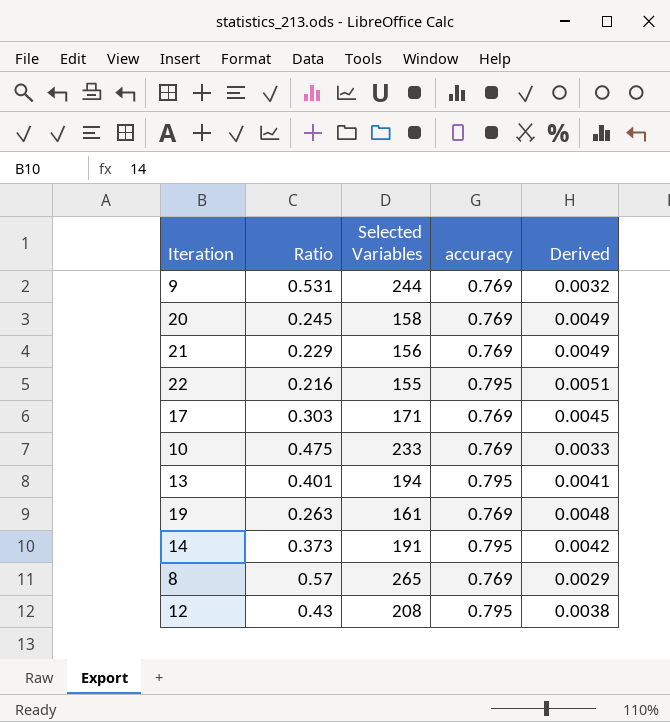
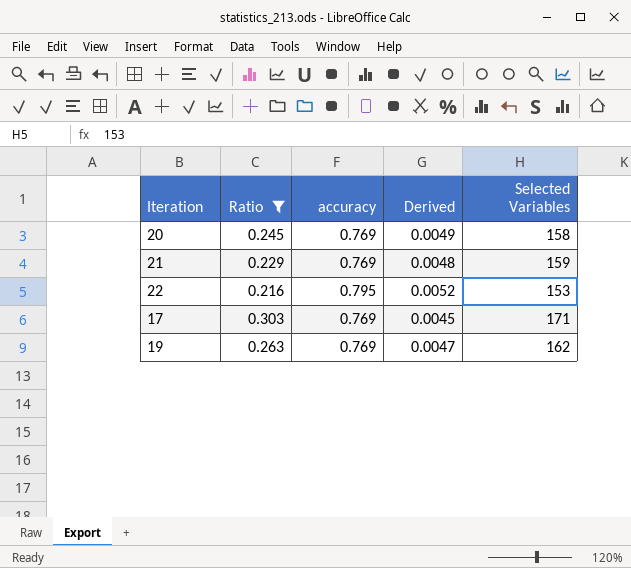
filter: none -> Ratio <= 0.303
column Selected Variables | position: 3 -> 5
21 | Derived: 0.0049 -> 0.0048
21 | Selected Variables: 156 -> 159
22 | Derived: 0.0051 -> 0.0052
22 | Selected Variables: 155 -> 153
19 | Derived: 0.0048 -> 0.0047
19 | Selected Variables: 161 -> 162

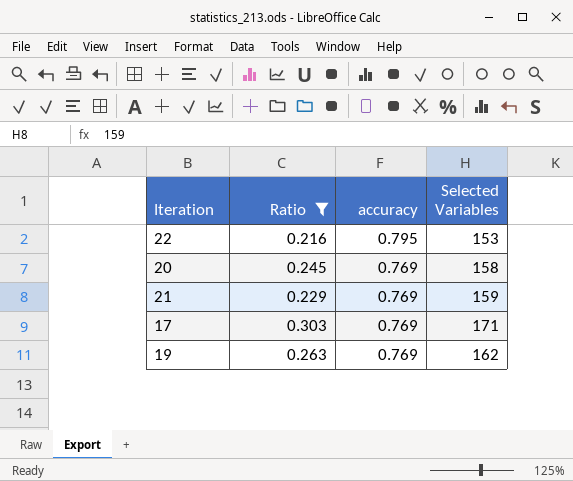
row order: none -> accuracy descending
column Derived | formula: [accuracy] / [Selected Variables] -> none

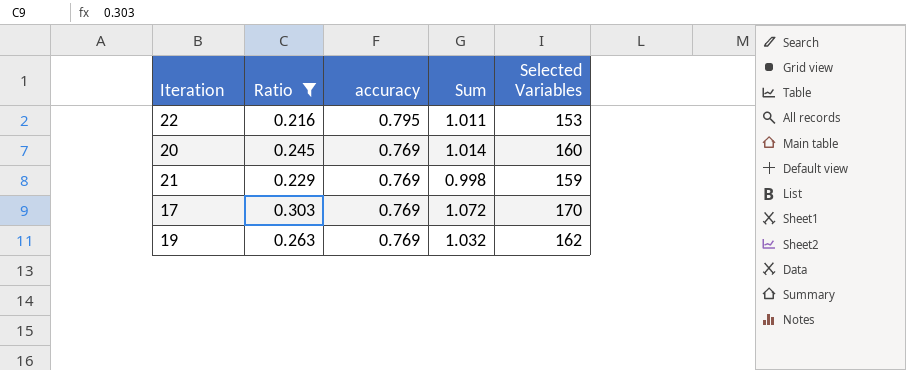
column Sum | formula: none -> [Ratio] + [accuracy]
20 | Selected Variables: 158 -> 160
17 | Selected Variables: 171 -> 170

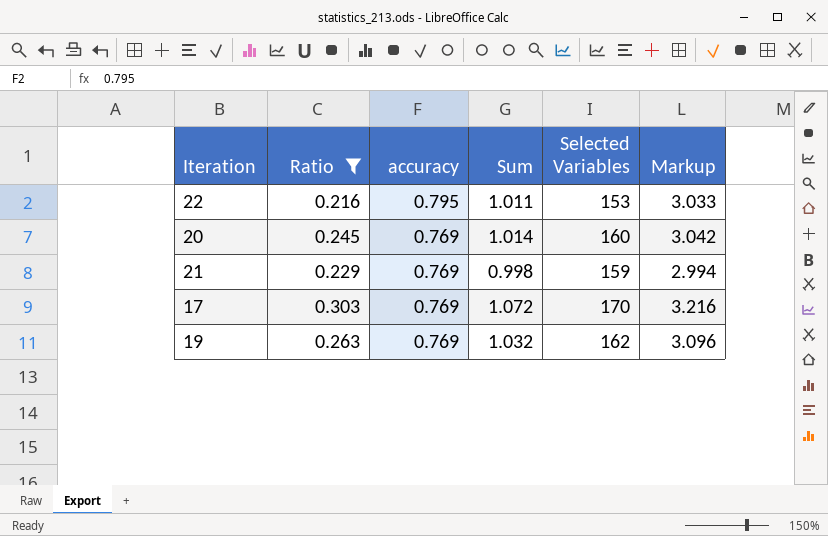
column Markup | formula: none -> [Sum] * 3

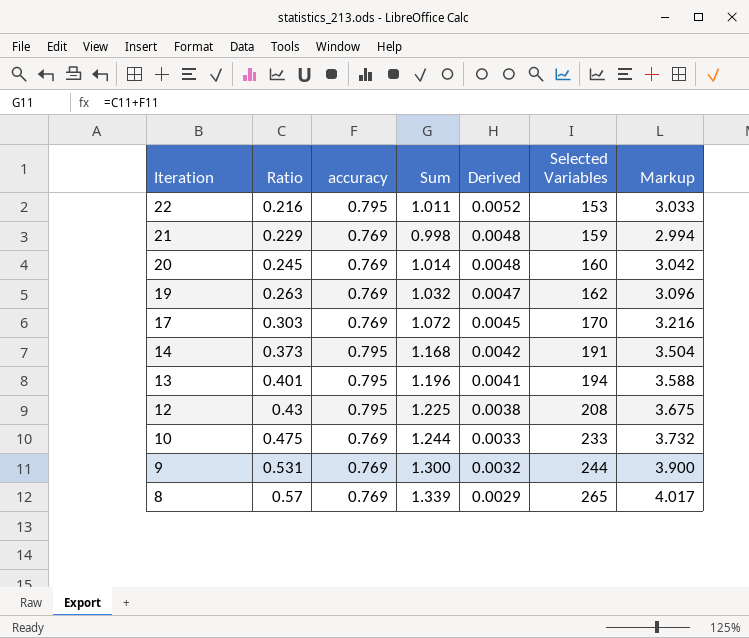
filter: Ratio <= 0.303 -> none
row order: accuracy descending -> Iteration descending
column Derived | formula: none -> [accuracy] / [Selected Variables]

